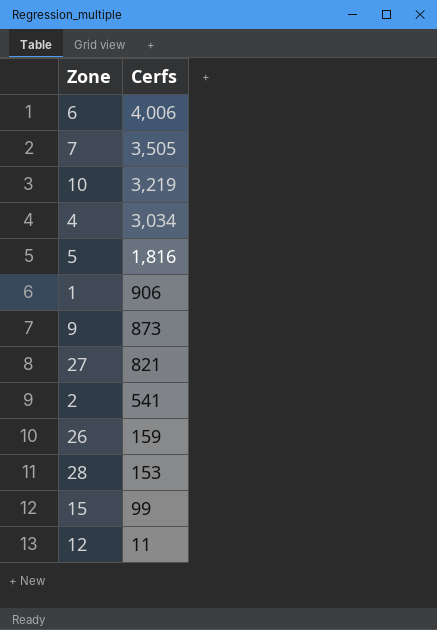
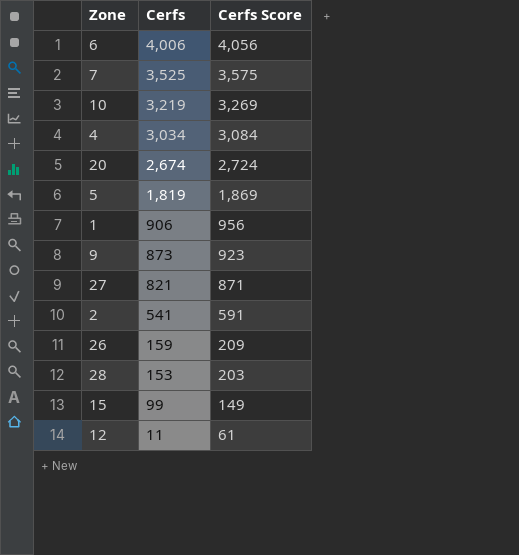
column Cerfs Score | formula: none -> [Cerfs] + 50
7 | Cerfs: 3,505 -> 3,525
row 20: none -> 2,674 | 2,724
5 | Cerfs: 1,816 -> 1,819

